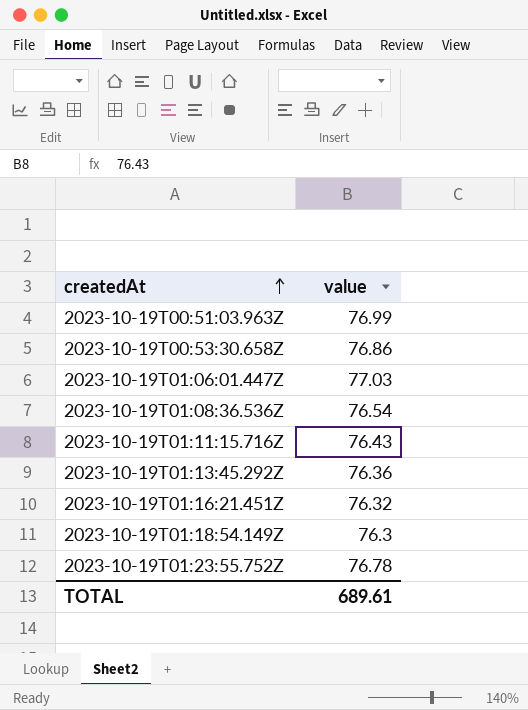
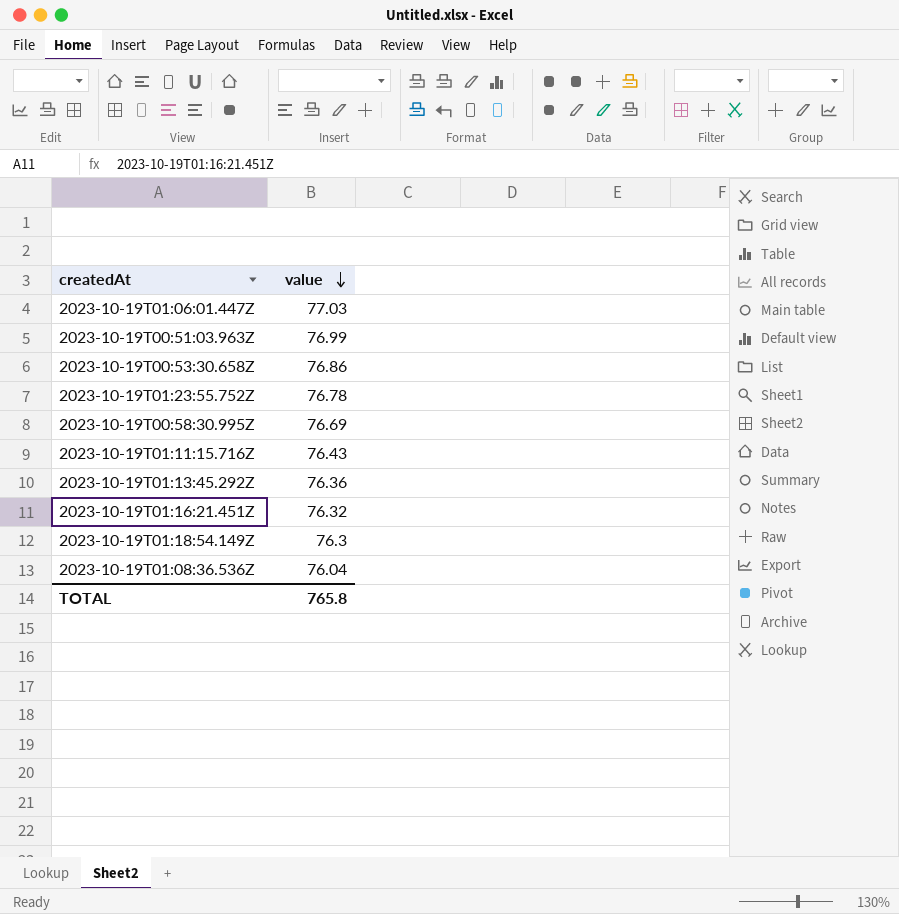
row order: createdAt ascending -> value descending
row 2023-10-19T00:58:30.995Z: none -> 76.69
2023-10-19T01:08:36.536Z | value: 76.54 -> 76.04
TOTAL | value: 689.61 -> 765.8

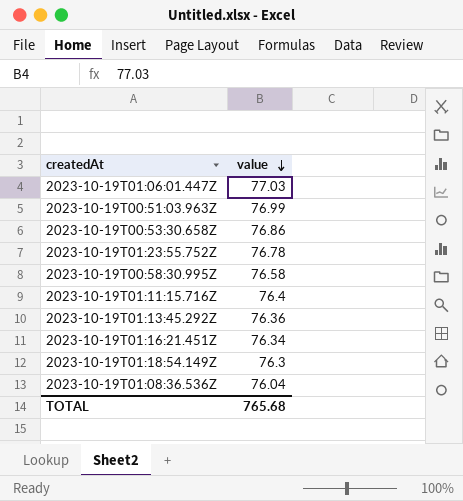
2023-10-19T00:58:30.995Z | value: 76.69 -> 76.58
2023-10-19T01:11:15.716Z | value: 76.43 -> 76.4
2023-10-19T01:16:21.451Z | value: 76.32 -> 76.34
TOTAL | value: 765.8 -> 765.68

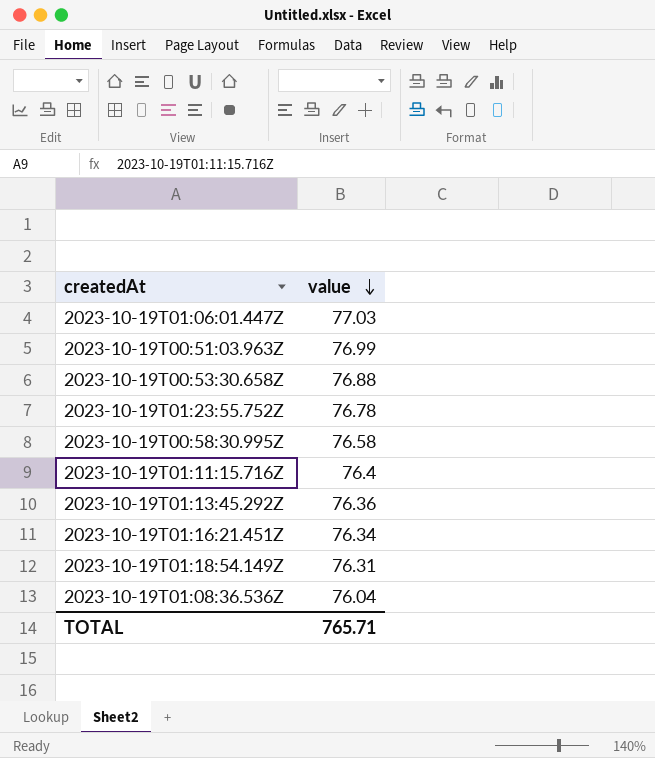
2023-10-19T00:53:30.658Z | value: 76.86 -> 76.88
2023-10-19T01:18:54.149Z | value: 76.3 -> 76.31
TOTAL | value: 765.68 -> 765.71

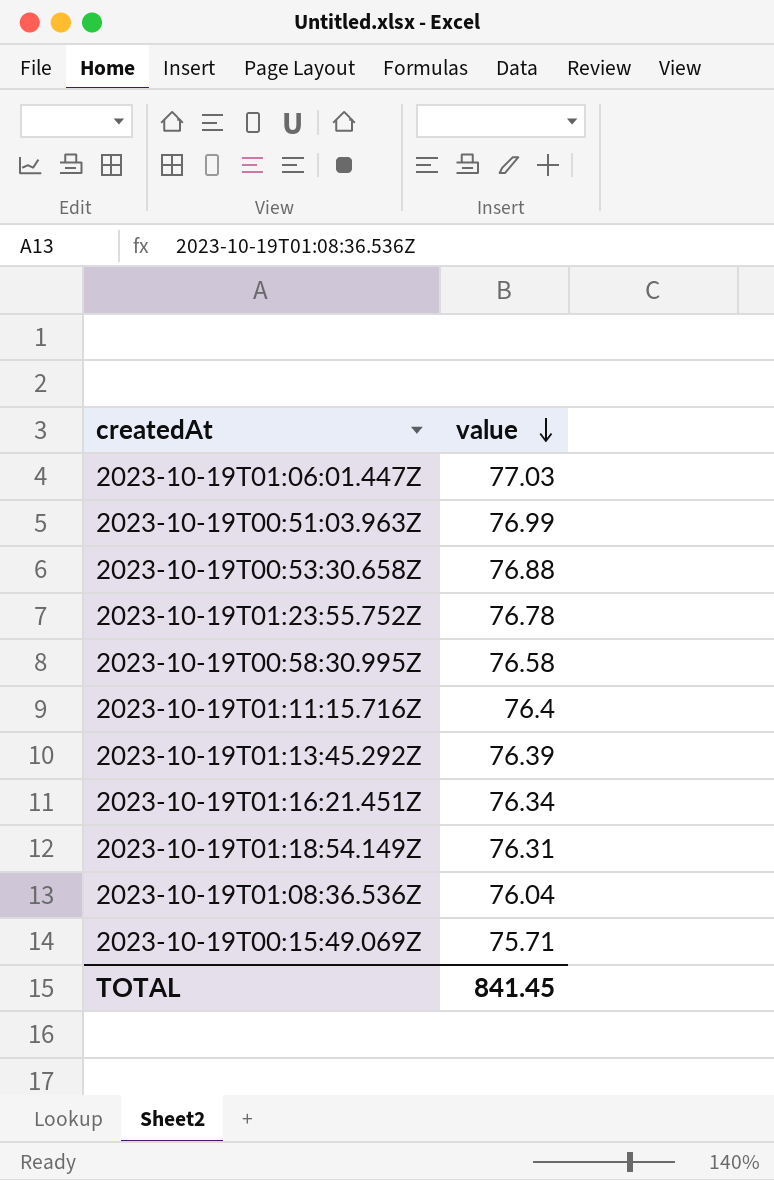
2023-10-19T01:13:45.292Z | value: 76.36 -> 76.39
row 2023-10-19T00:15:49.069Z: none -> 75.71
TOTAL | value: 765.71 -> 841.45

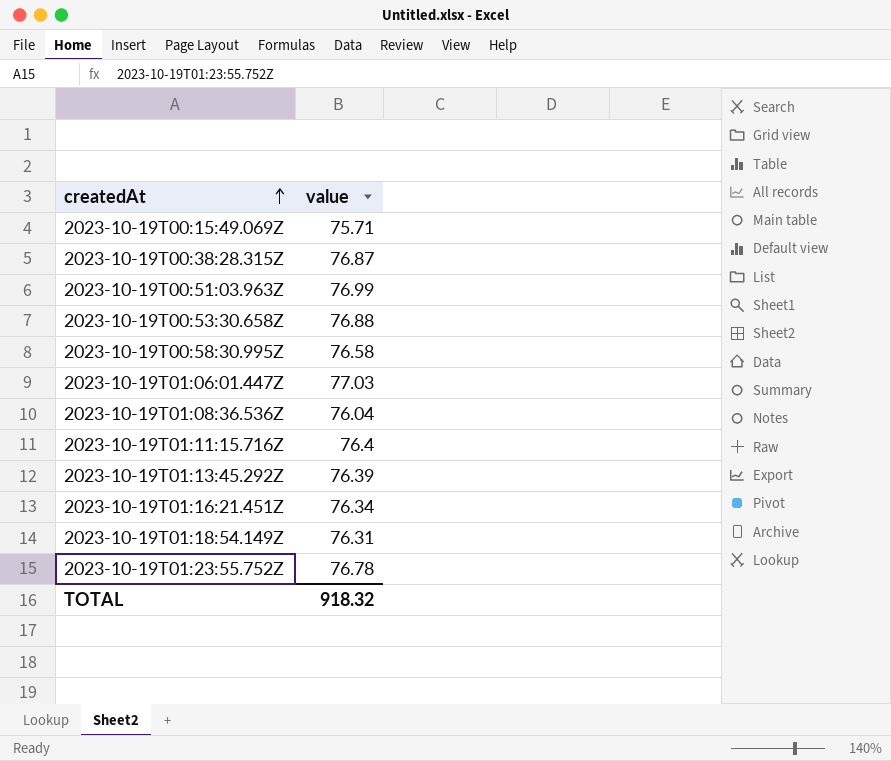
row order: value descending -> createdAt ascending
row 2023-10-19T00:38:28.315Z: none -> 76.87
TOTAL | value: 841.45 -> 918.32

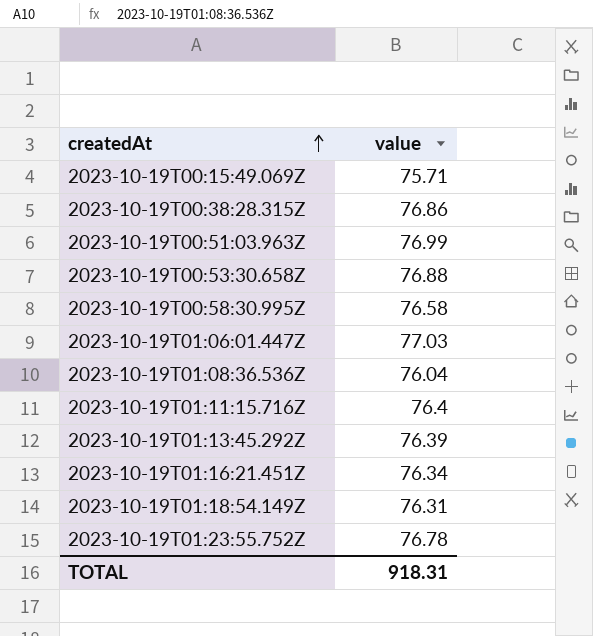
2023-10-19T00:38:28.315Z | value: 76.87 -> 76.86
TOTAL | value: 918.32 -> 918.31

